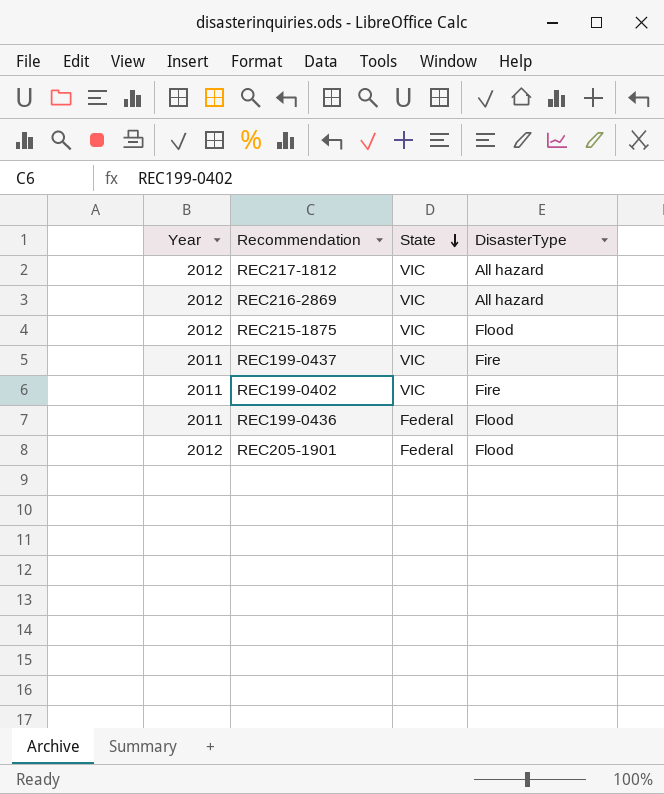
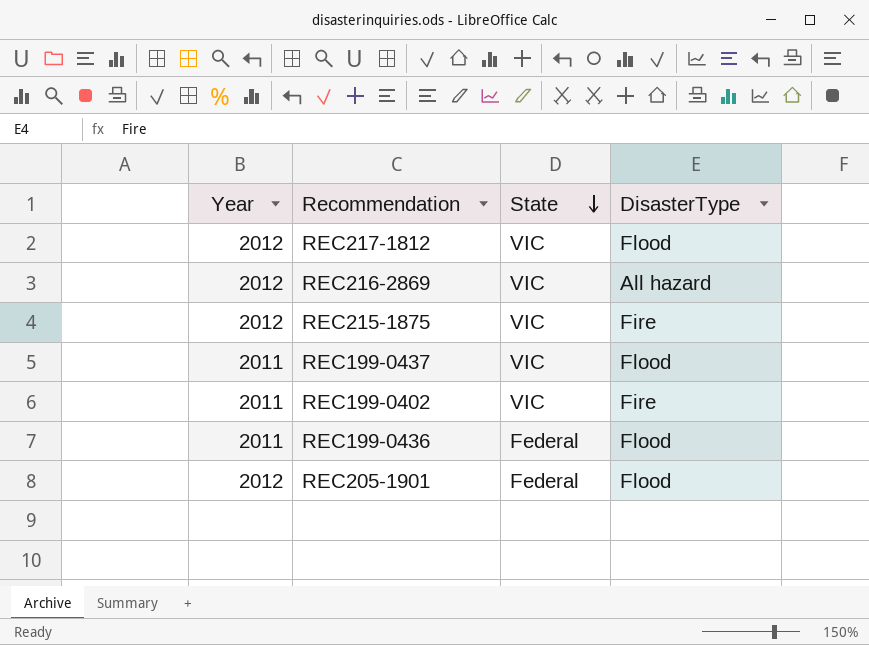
REC217-1812 | DisasterType: All hazard -> Flood
REC215-1875 | DisasterType: Flood -> Fire
REC199-0437 | DisasterType: Fire -> Flood

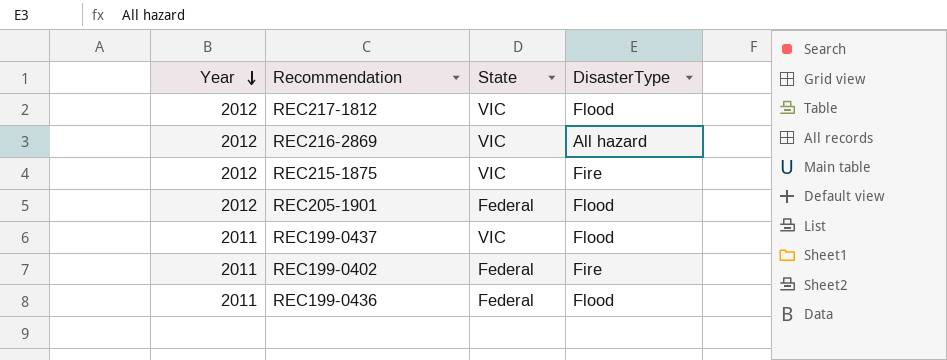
row order: State descending -> Year descending
REC199-0402 | State: VIC -> Federal

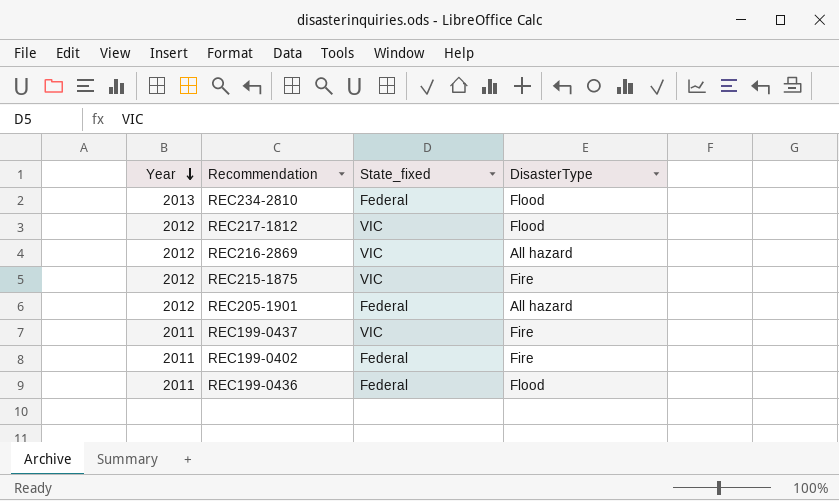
column name: State -> State_fixed
row REC234-2810: none -> 2013 | Federal | Flood
REC205-1901 | DisasterType: Flood -> All hazard
REC199-0437 | DisasterType: Flood -> Fire

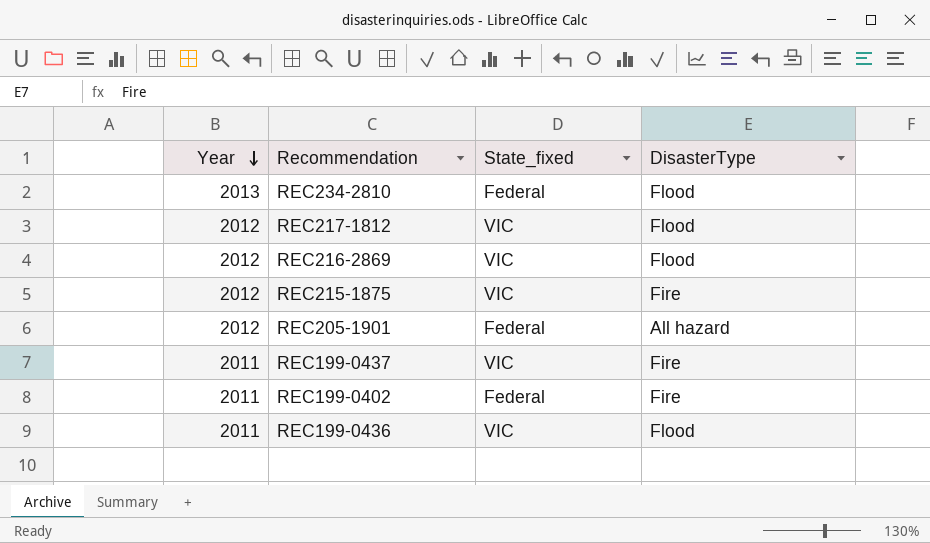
REC216-2869 | DisasterType: All hazard -> Flood
REC199-0436 | State_fixed: Federal -> VIC

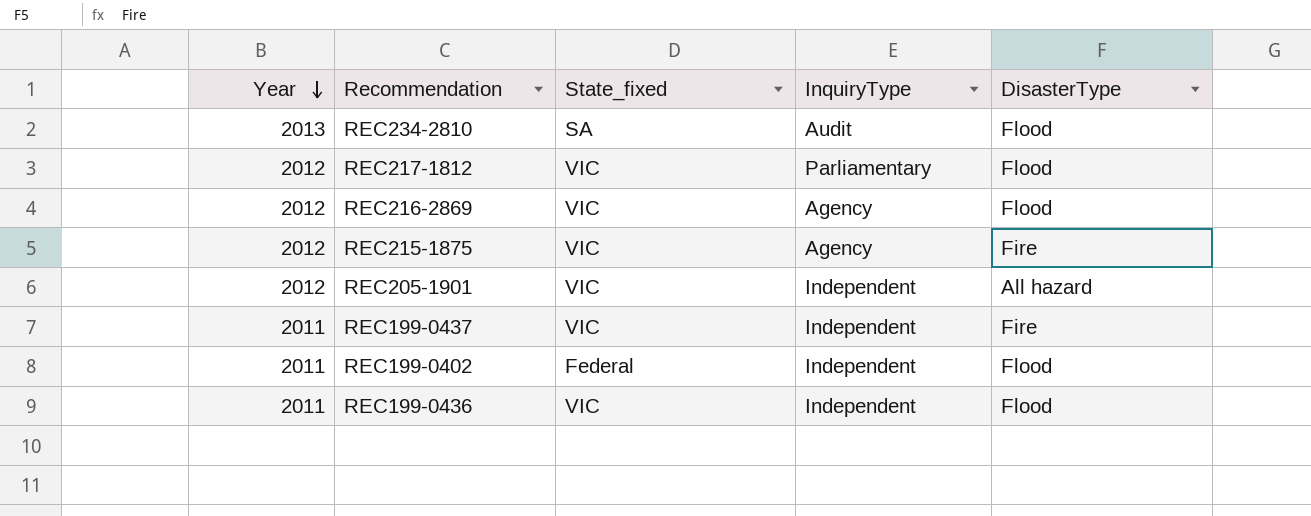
column InquiryType | position: none -> 4
REC234-2810 | State_fixed: Federal -> SA
REC205-1901 | State_fixed: Federal -> VIC
REC199-0402 | DisasterType: Fire -> Flood

